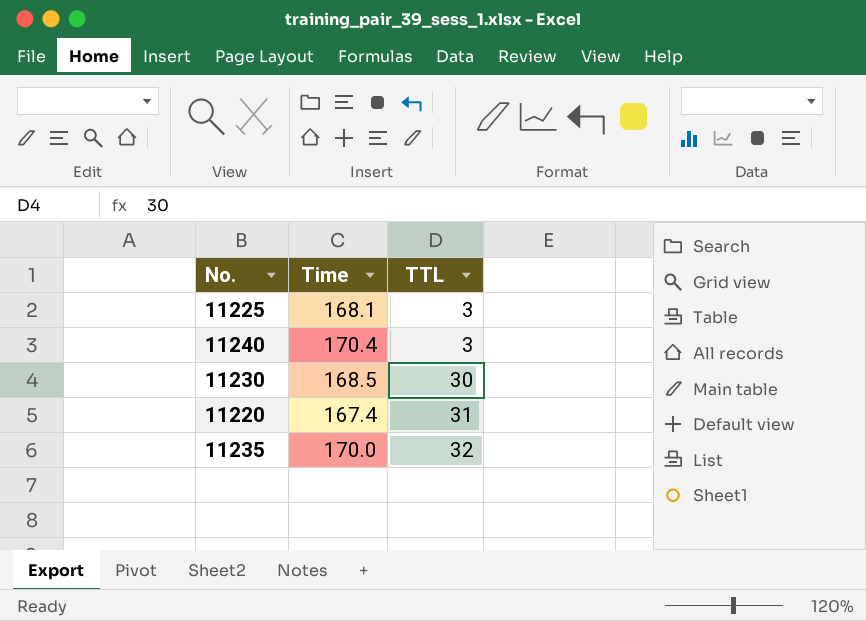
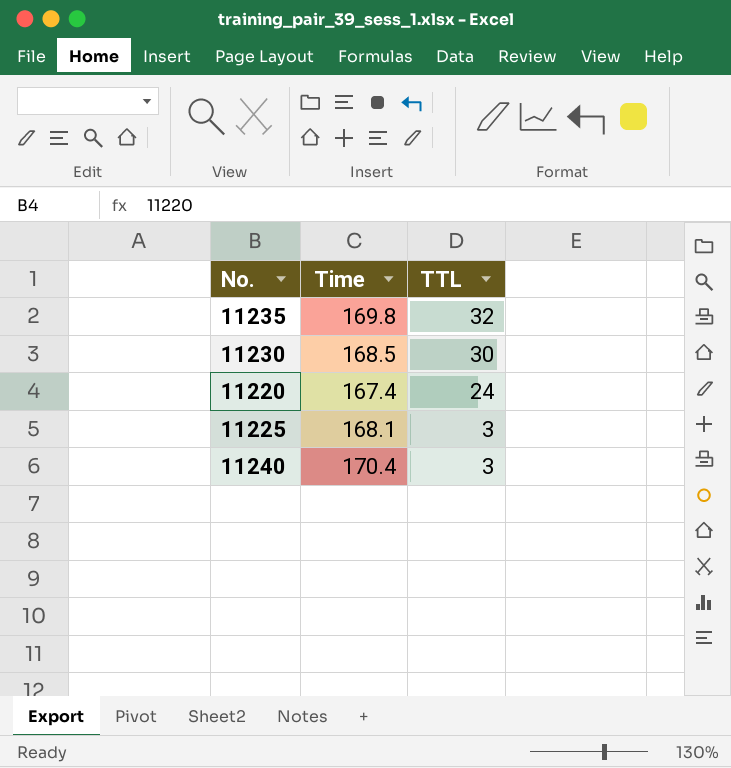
row order: TTL ascending -> TTL descending
11235 | Time: 170.0 -> 169.8
11220 | TTL: 31 -> 24

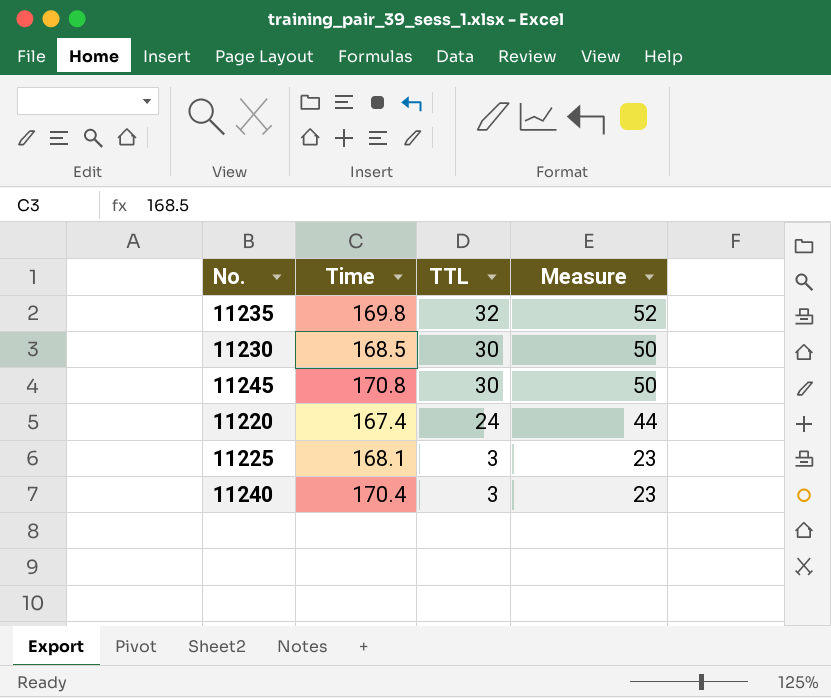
column Measure | formula: none -> [TTL] + 20
row 11245: none -> 170.8 | 30 | 50

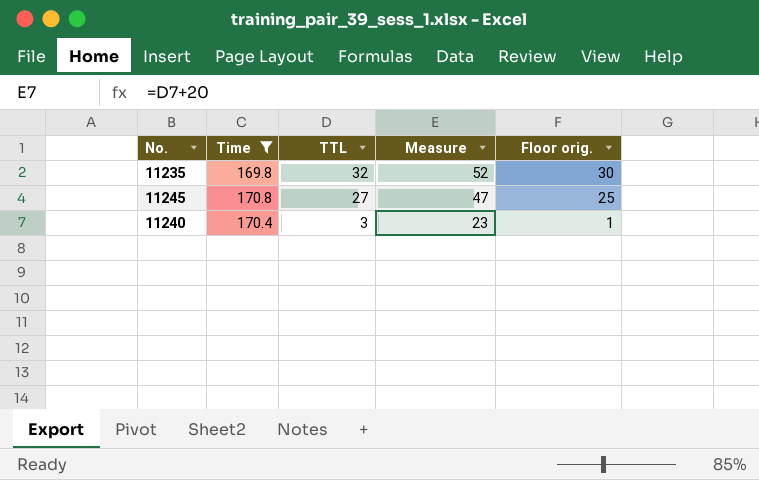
filter: none -> Time >= 169.8
column Floor orig. | formula: none -> [TTL] - 2
11245 | TTL: 30 -> 27
11245 | Measure: 50 -> 47

